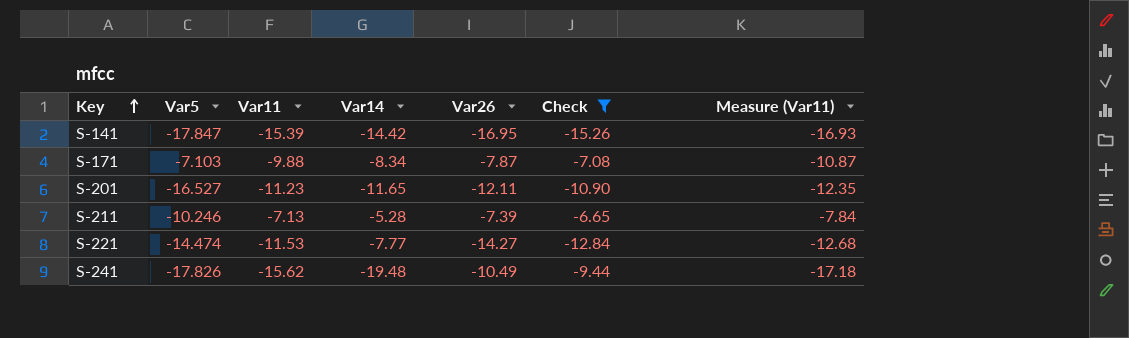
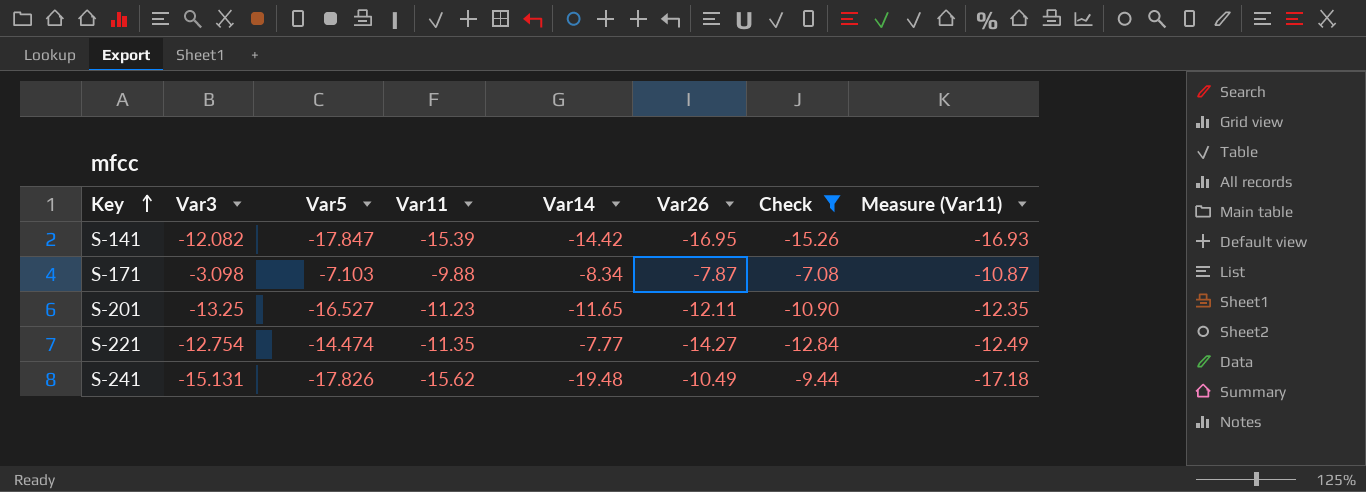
column Var3 | position: none -> 2
row S-211: -10.246 | -7.13 | -5.28 | -7.39 | -6.65 | -7.84 -> none
S-221 | Var11: -11.53 -> -11.35
S-221 | Measure (Var11): -12.68 -> -12.49

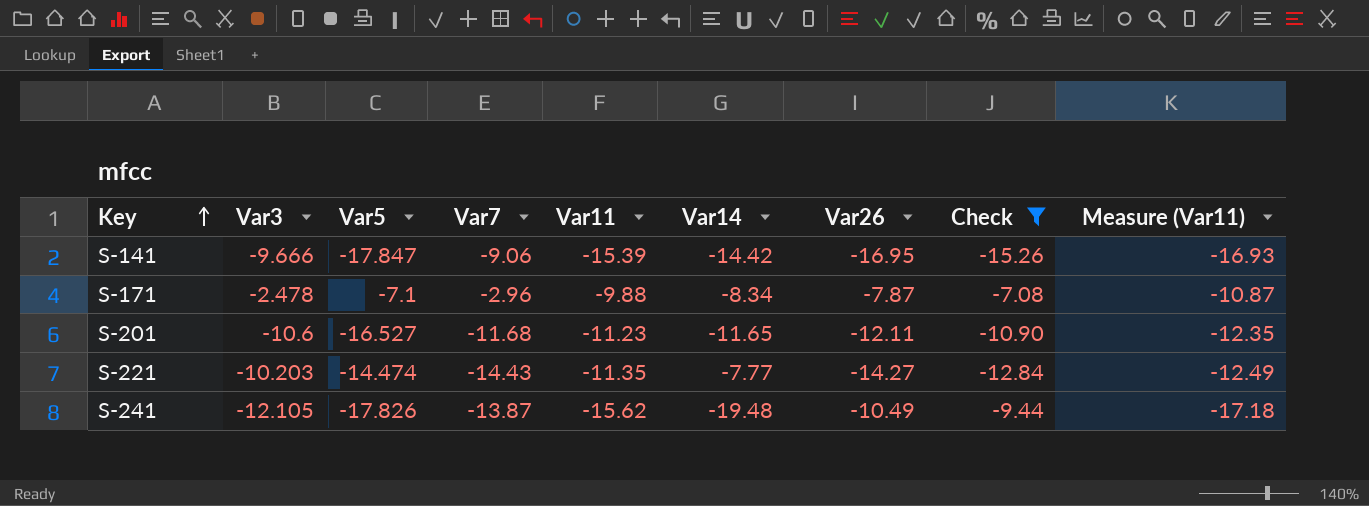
column Var7 | position: none -> 4
S-141 | Var3: -12.082 -> -9.666
S-171 | Var3: -3.098 -> -2.478
S-171 | Var5: -7.103 -> -7.1
S-201 | Var3: -13.25 -> -10.6
S-221 | Var3: -12.754 -> -10.203
S-241 | Var3: -15.131 -> -12.105

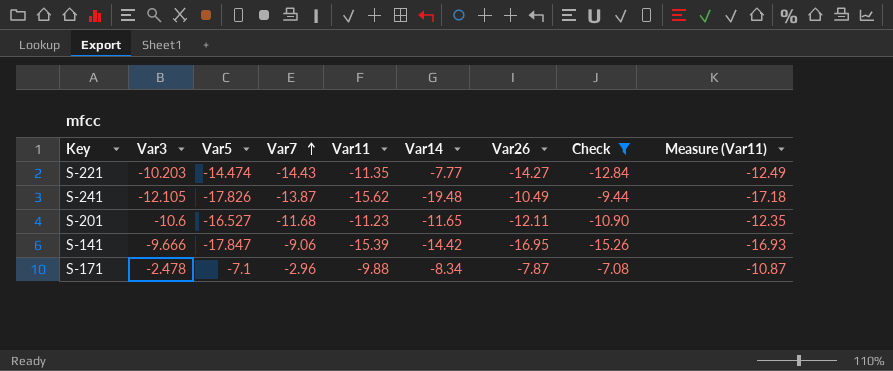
row order: Key ascending -> Var7 ascending

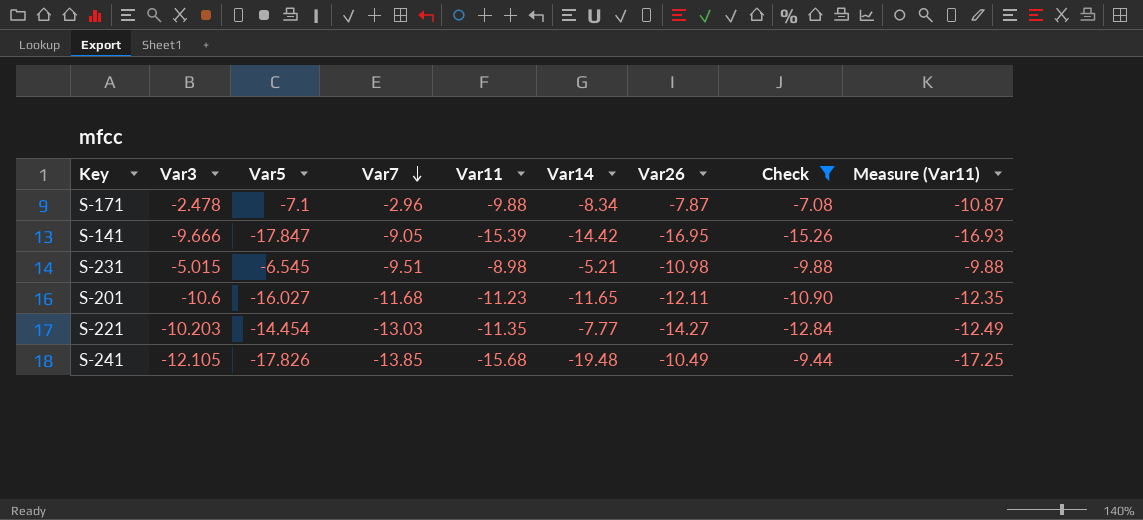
row order: Var7 ascending -> Var7 descending
S-141 | Var7: -9.06 -> -9.05
row S-231: none -> -5.015 | -6.545 | -9.51 | -8.98 | -5.21 | -10.98 | -9.88 | -9.88
S-201 | Var5: -16.527 -> -16.027
S-221 | Var5: -14.474 -> -14.454
S-221 | Var7: -14.43 -> -13.03
S-241 | Var7: -13.87 -> -13.85
S-241 | Var11: -15.62 -> -15.68
S-241 | Measure (Var11): -17.18 -> -17.25

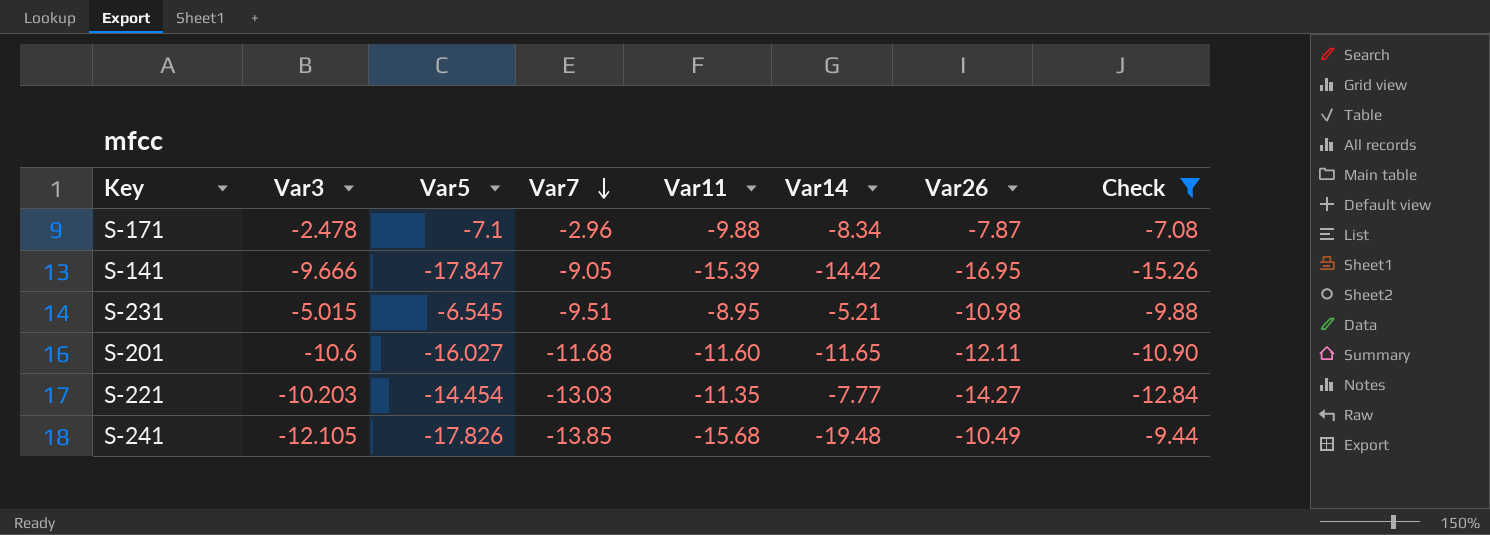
column Measure (Var11) | formula: [Var11] * 1.1 -> none
S-231 | Var11: -8.98 -> -8.95
S-201 | Var11: -11.23 -> -11.60

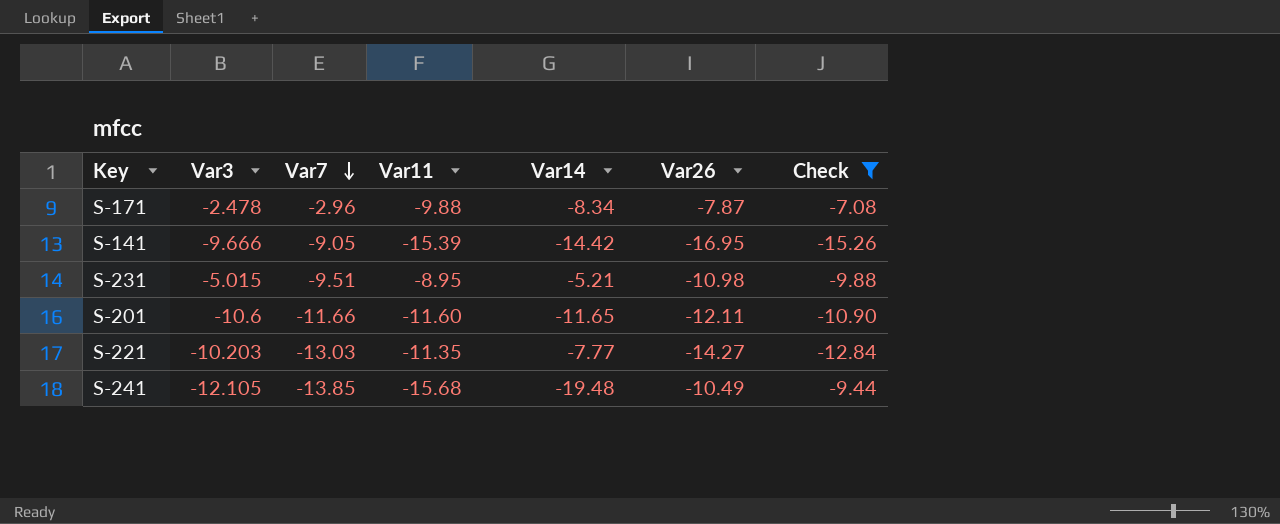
column Var5 | position: 3 -> none
S-201 | Var7: -11.68 -> -11.66

